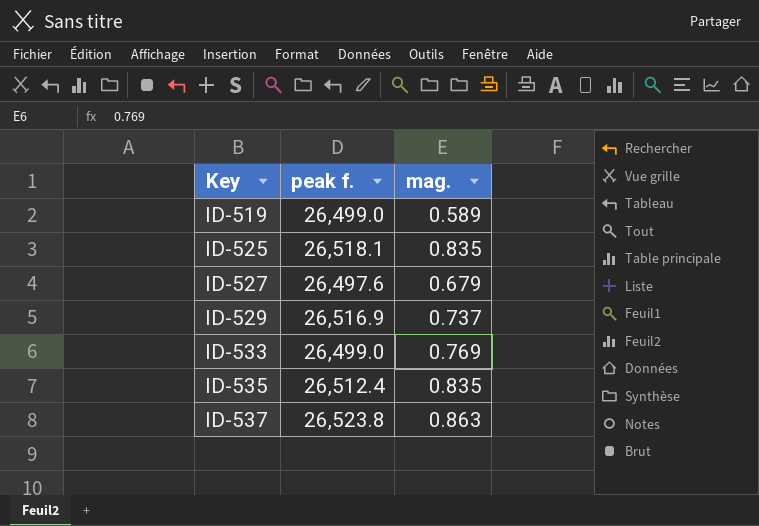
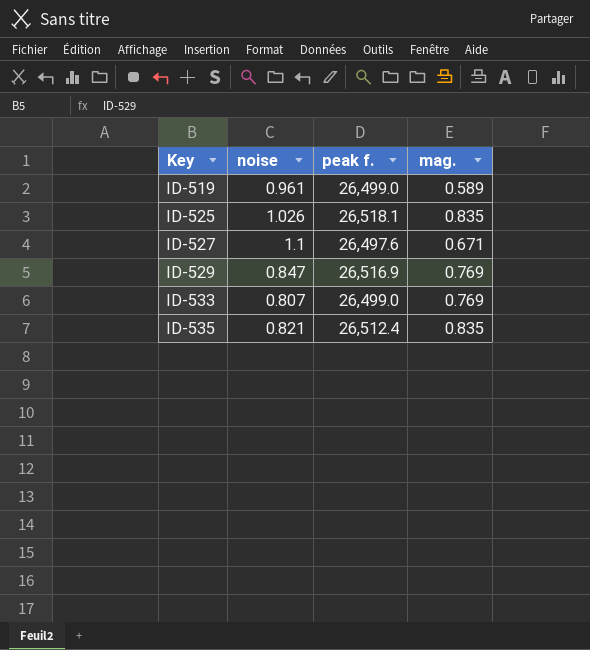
column noise | position: none -> 2
row ID-537: 26,523.8 | 0.863 -> none
ID-527 | mag.: 0.679 -> 0.671
ID-529 | mag.: 0.737 -> 0.769

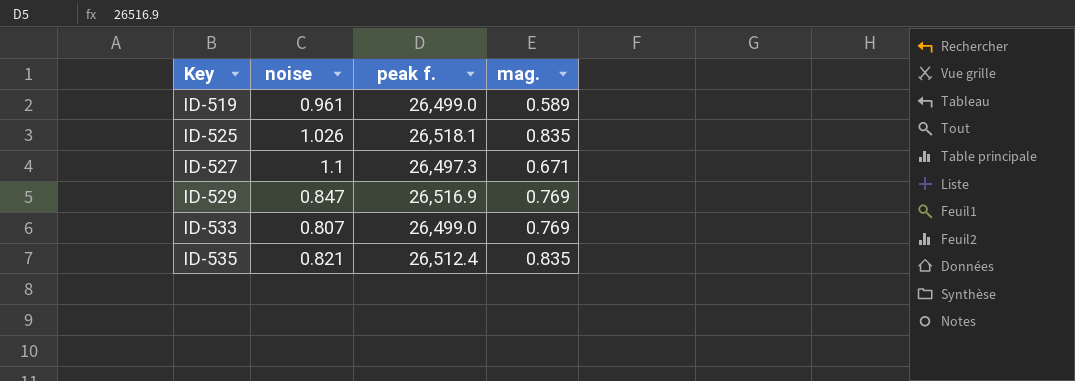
ID-527 | peak f.: 26,497.6 -> 26,497.3

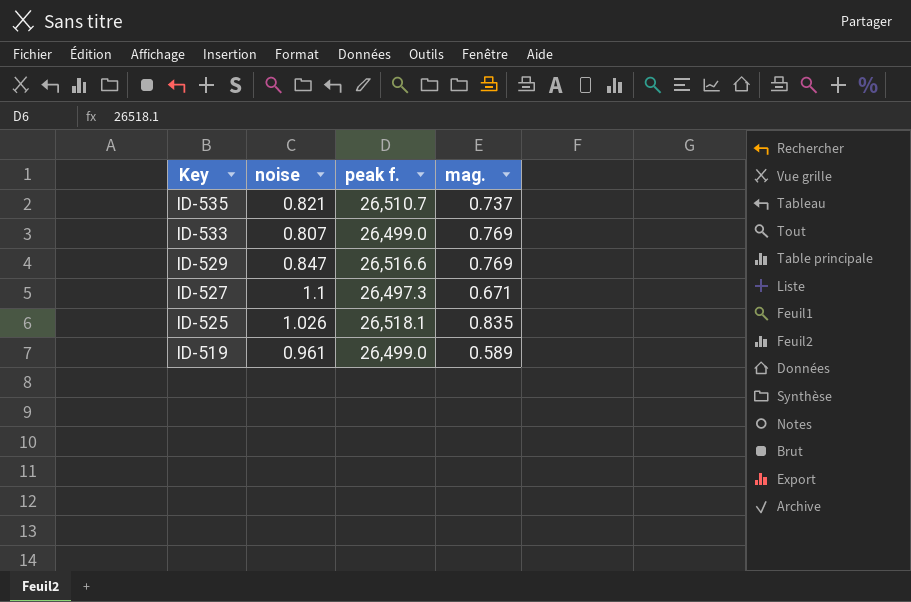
row order: Key ascending -> Key descending
ID-535 | peak f.: 26,512.4 -> 26,510.7
ID-535 | mag.: 0.835 -> 0.737
ID-529 | peak f.: 26,516.9 -> 26,516.6

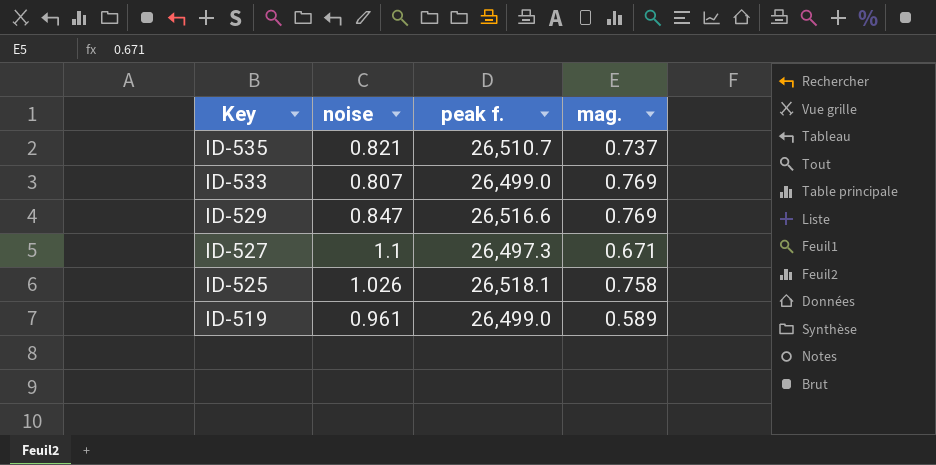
ID-525 | mag.: 0.835 -> 0.758

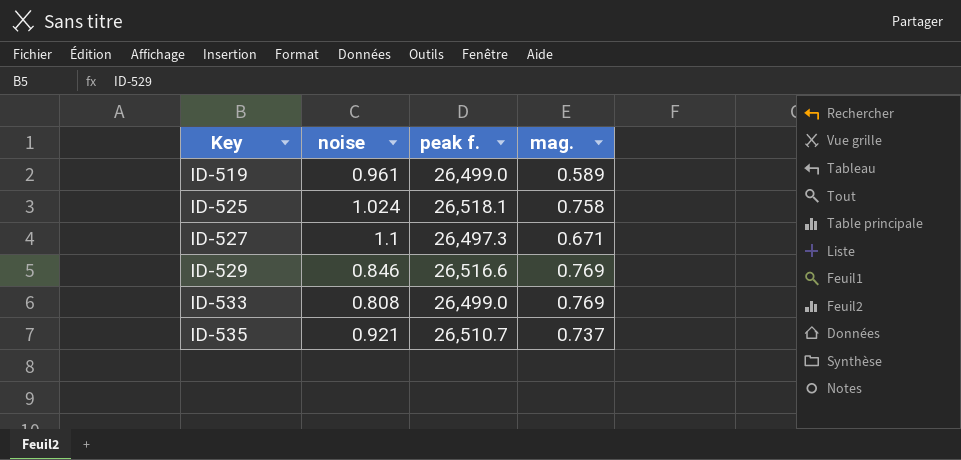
row order: Key descending -> Key ascending
ID-525 | noise: 1.026 -> 1.024
ID-529 | noise: 0.847 -> 0.846
ID-533 | noise: 0.807 -> 0.808
ID-535 | noise: 0.821 -> 0.921

